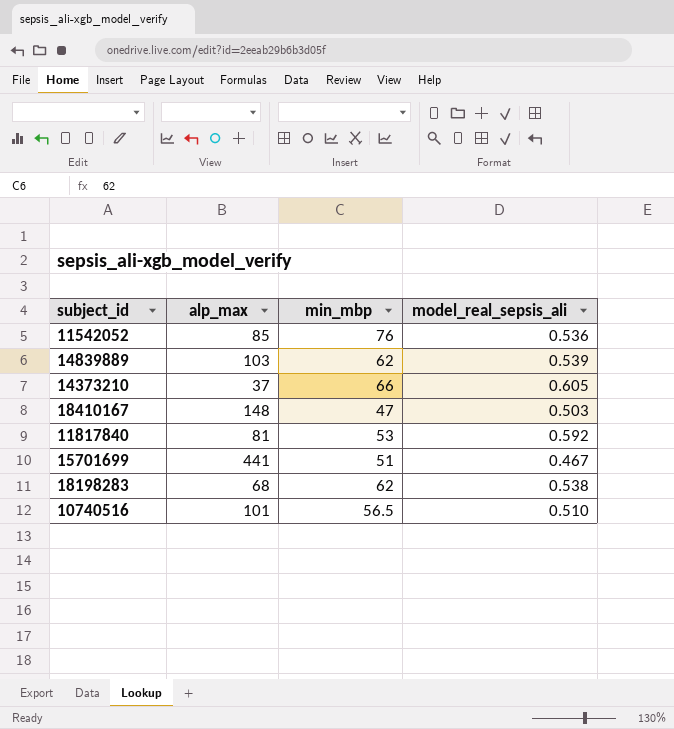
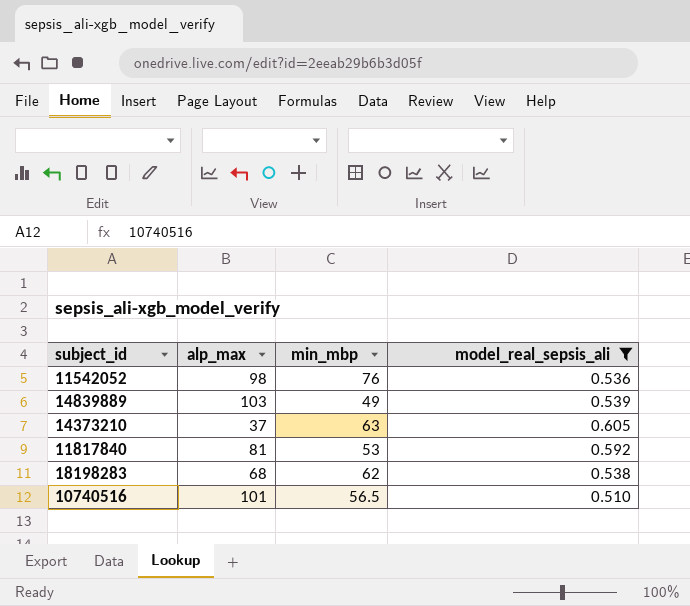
filter: none -> model_real_sepsis_ali >= 0.510
11542052 | alp_max: 85 -> 98
14839889 | min_mbp: 62 -> 49
14373210 | min_mbp: 66 -> 63

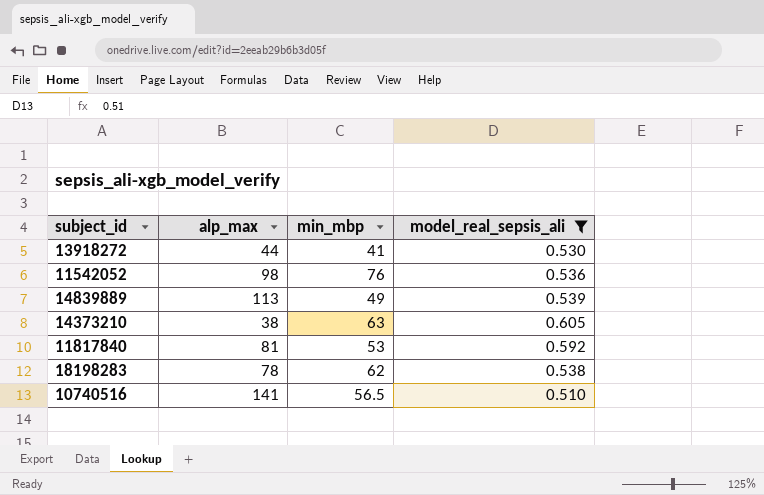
row 13918272: none -> 44 | 41 | 0.530
14839889 | alp_max: 103 -> 113
14373210 | alp_max: 37 -> 38
18198283 | alp_max: 68 -> 78
10740516 | alp_max: 101 -> 141

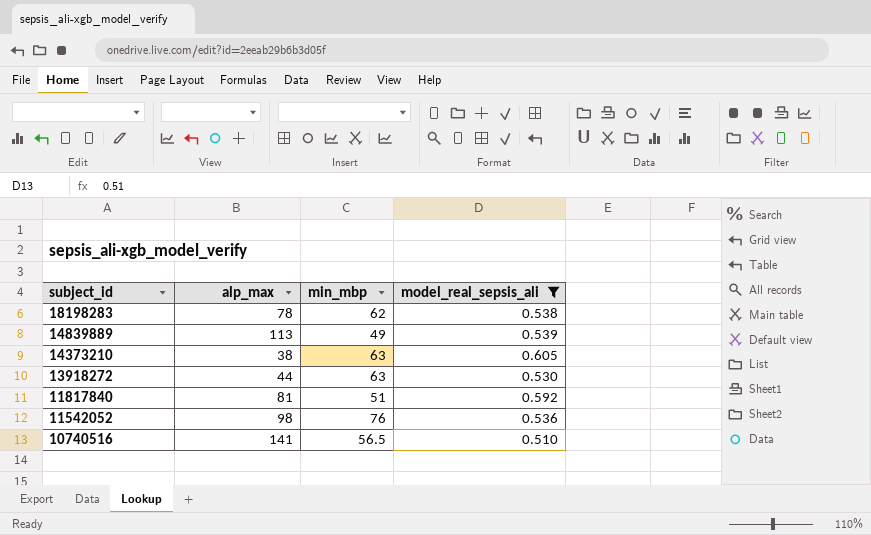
row order: none -> subject_id descending
13918272 | min_mbp: 41 -> 63
11817840 | min_mbp: 53 -> 51

